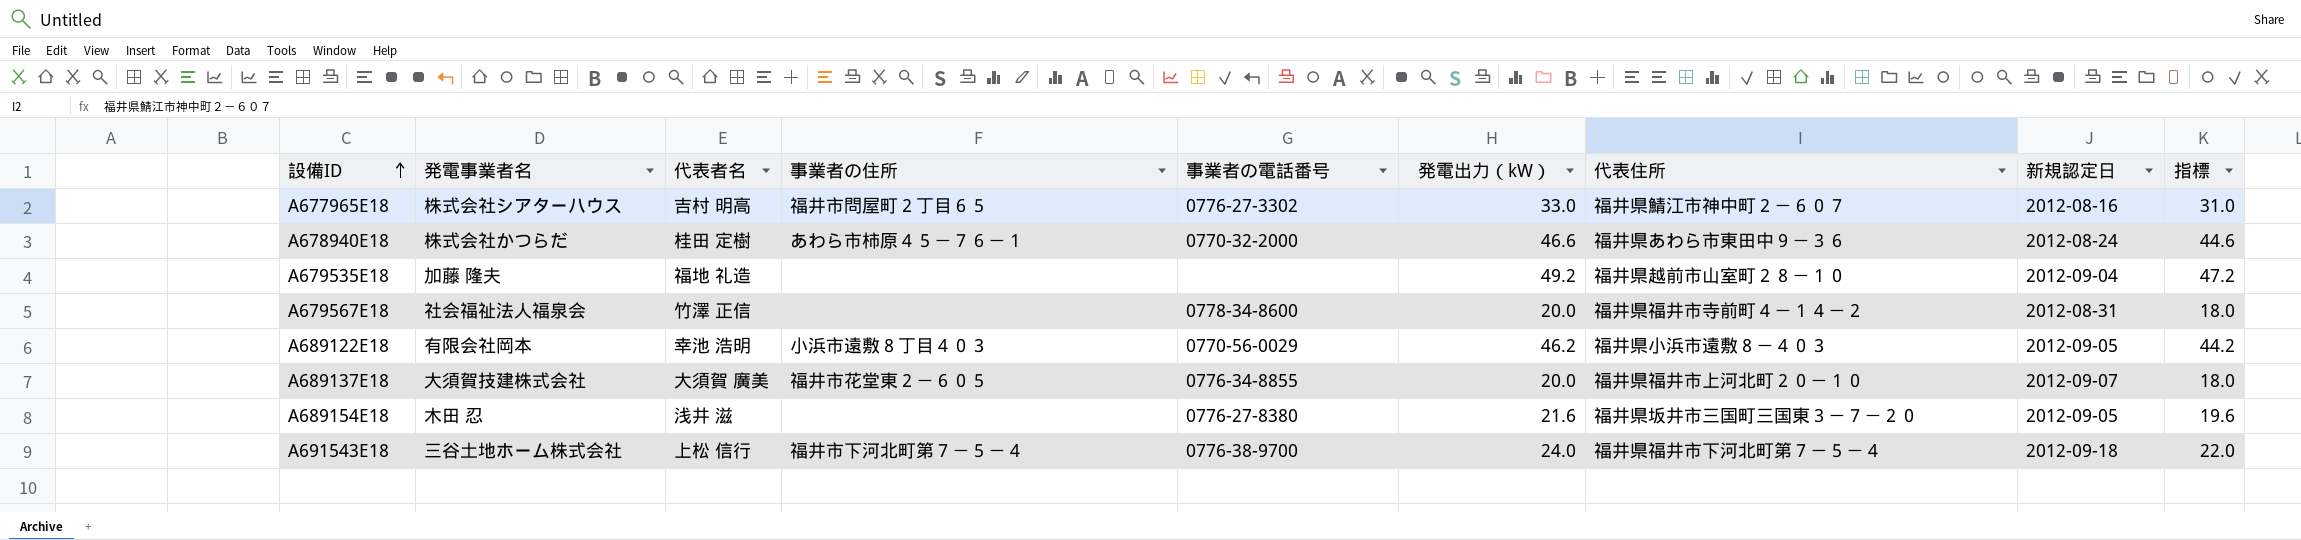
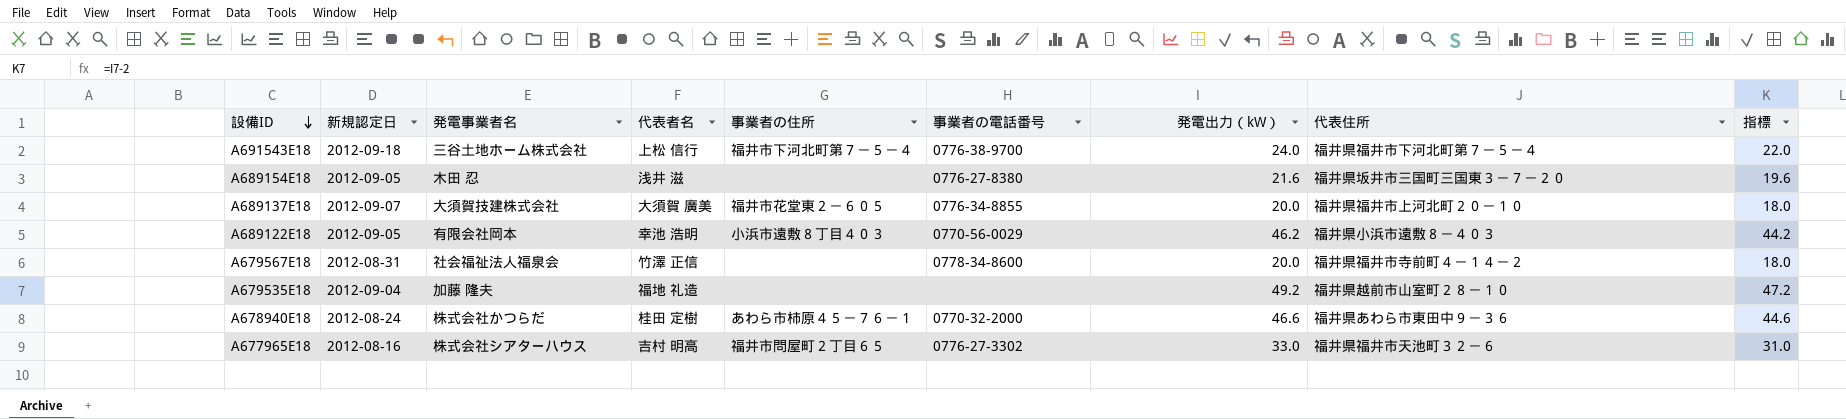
row order: 設備ID ascending -> 設備ID descending
column 新規認定日 | position: 8 -> 2
A677965E18 | 代表住所: 福井県鯖江市神中町２－６０７ -> 福井県福井市天池町３２－６

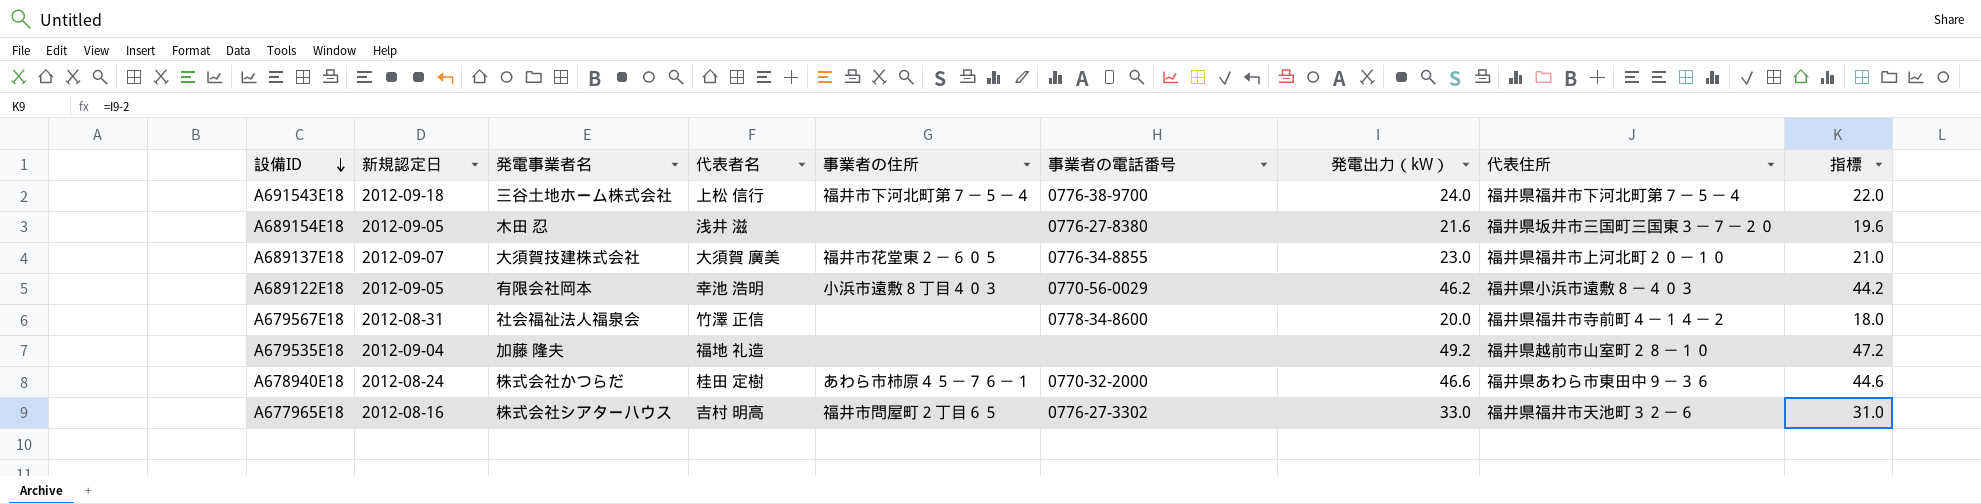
A689137E18 | 発電出力（kW）: 20.0 -> 23.0
A689137E18 | 指標: 18.0 -> 21.0

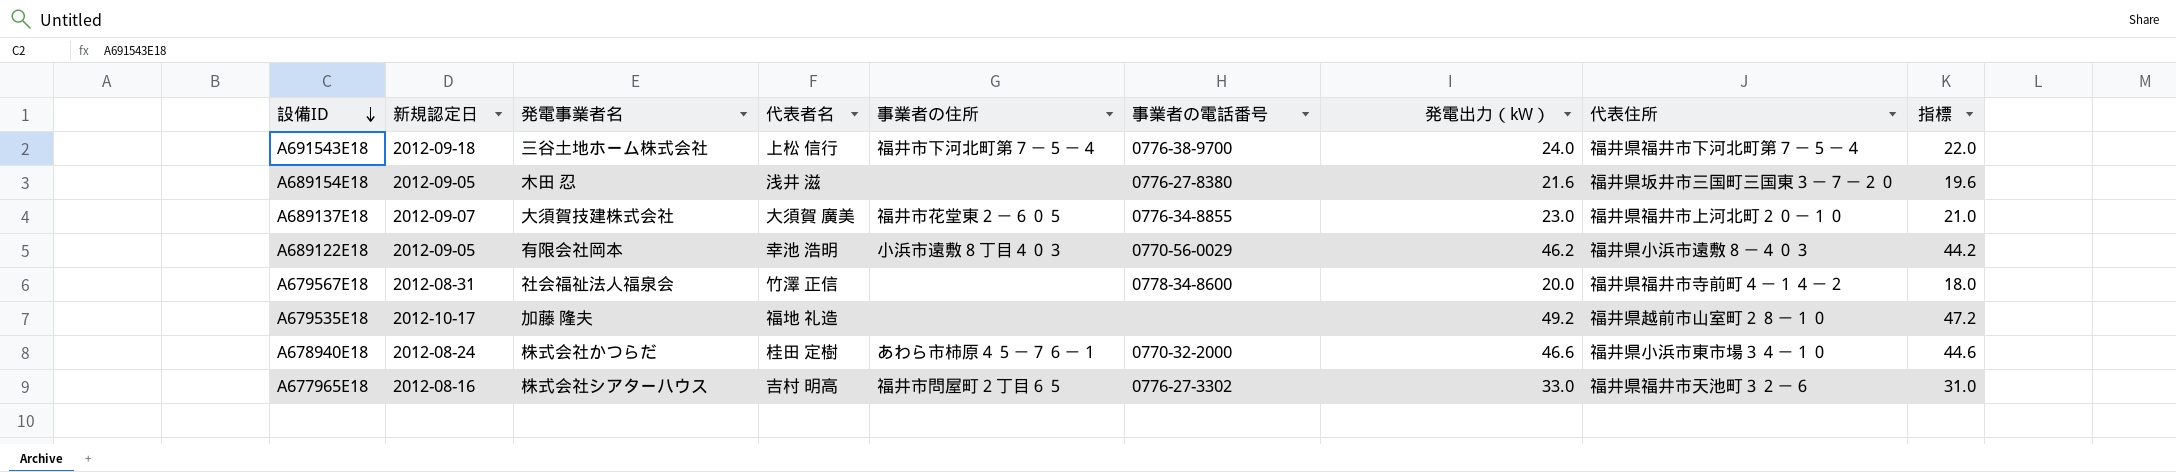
A679535E18 | 新規認定日: 2012-09-04 -> 2012-10-17
A678940E18 | 代表住所: 福井県あわら市東田中９－３６ -> 福井県小浜市東市場３４－１０

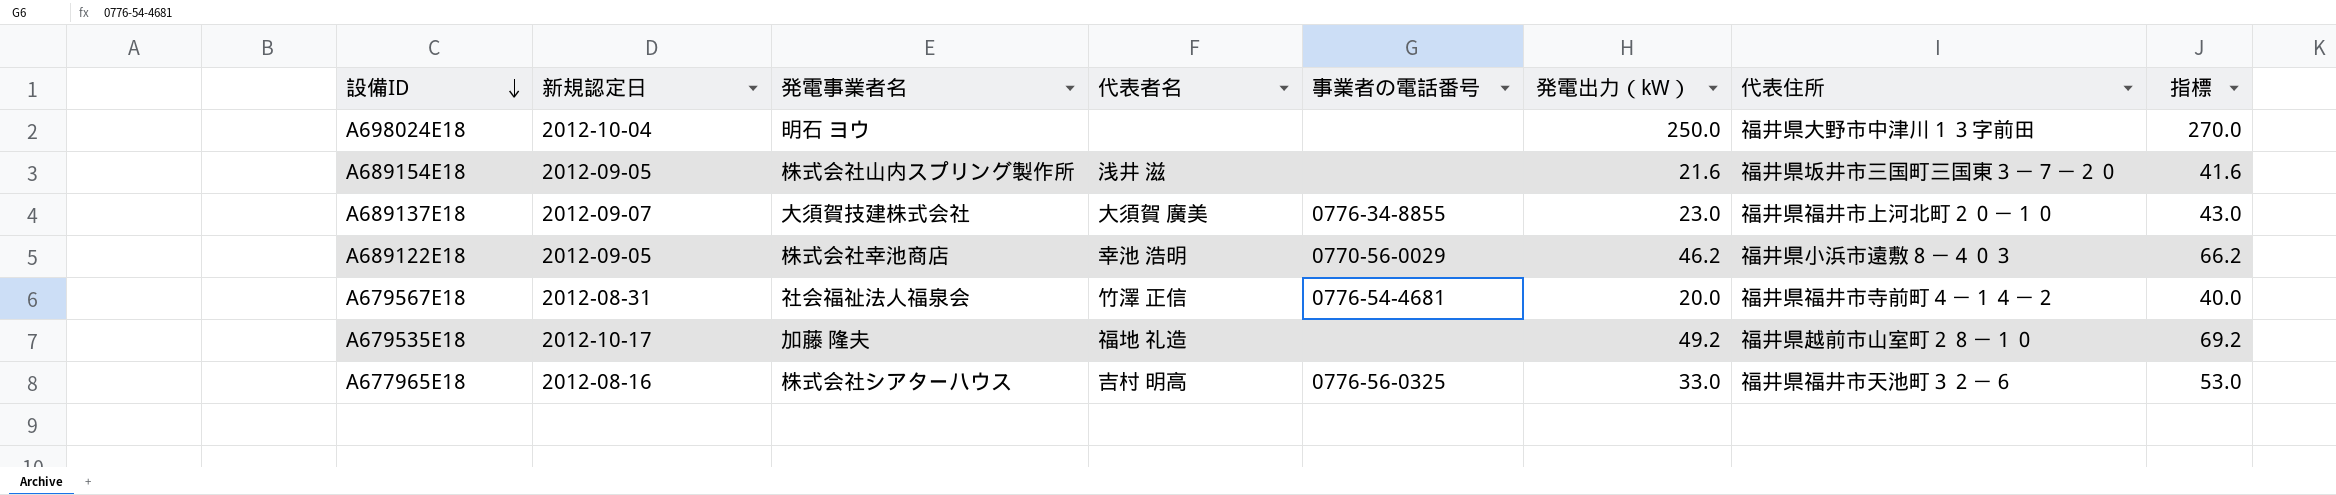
column 事業者の住所 | position: 5 -> none
column 指標 | formula: [発電出力（kW）] - 2 -> [発電出力（kW）] + 20
row A691543E18: 2012-09-18 | 三谷土地ホーム株式会社 | 上松 信行 | 福井市下河北町第７－５－４ | 0776-38-9700 | 24.0 | 福井県福井市下河北町第７－５－４ | 22.0 -> none
row A678940E18: 2012-08-24 | 株式会社かつらだ | 桂田 定樹 | あわら市柿原４５－７６－１ | 0770-32-2000 | 46.6 | 福井県小浜市東市場３４－１０ | 44.6 -> none
row A698024E18: none -> 2012-10-04 | 明石 ヨウ | none | none | 250.0 | 福井県大野市中津川１３字前田 | 270.0
A689154E18 | 発電事業者名: 木田 忍 -> 株式会社山内スプリング製作所
A689154E18 | 事業者の電話番号: 0776-27-8380 -> none
A689122E18 | 発電事業者名: 有限会社岡本 -> 株式会社幸池商店
A679567E18 | 事業者の電話番号: 0778-34-8600 -> 0776-54-4681
A677965E18 | 事業者の電話番号: 0776-27-3302 -> 0776-56-0325

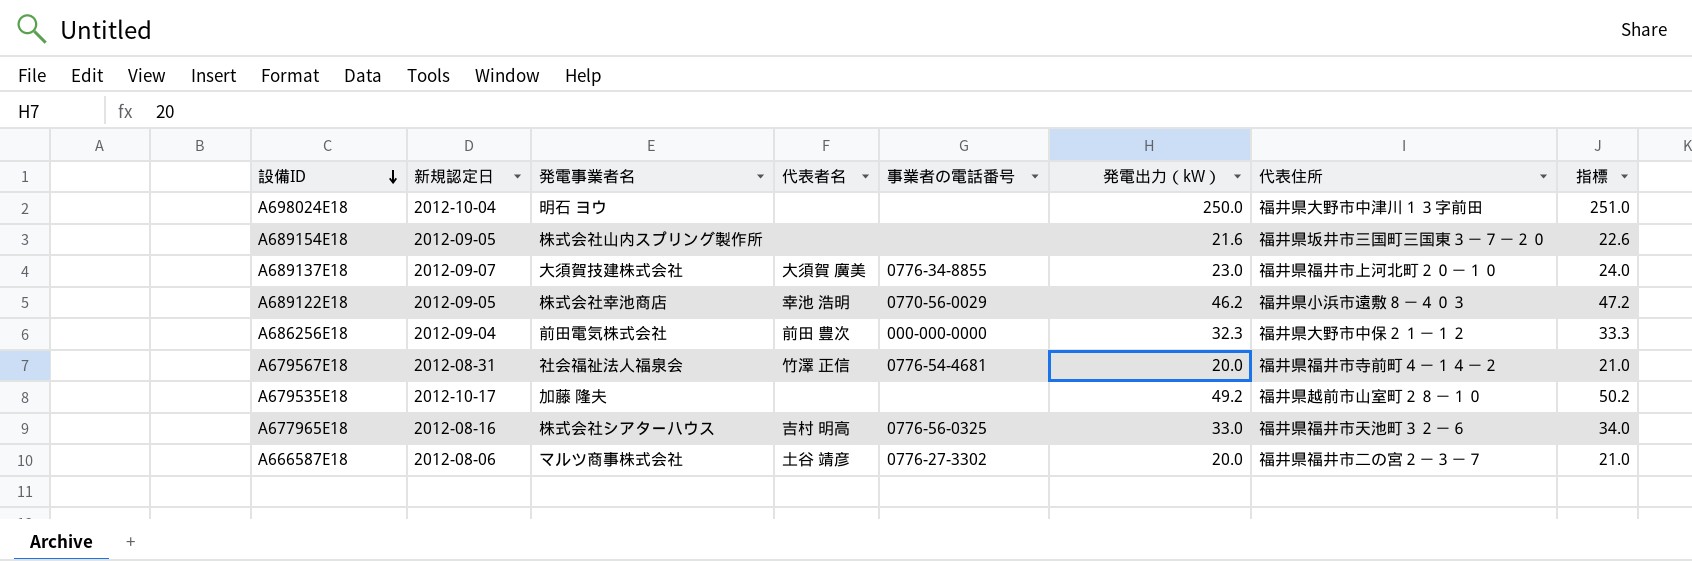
column 指標 | formula: [発電出力（kW）] + 20 -> [発電出力（kW）] + 1
A689154E18 | 代表者名: 浅井 滋 -> none
row A686256E18: none -> 2012-09-04 | 前田電気株式会社 | 前田 豊次 | 000-000-0000 | 32.3 | 福井県大野市中保２１－１２ | 33.3
A679535E18 | 代表者名: 福地 礼造 -> none
row A666587E18: none -> 2012-08-06 | マルツ商事株式会社 | 土谷 靖彦 | 0776-27-3302 | 20.0 | 福井県福井市二の宮２－３－７ | 21.0

